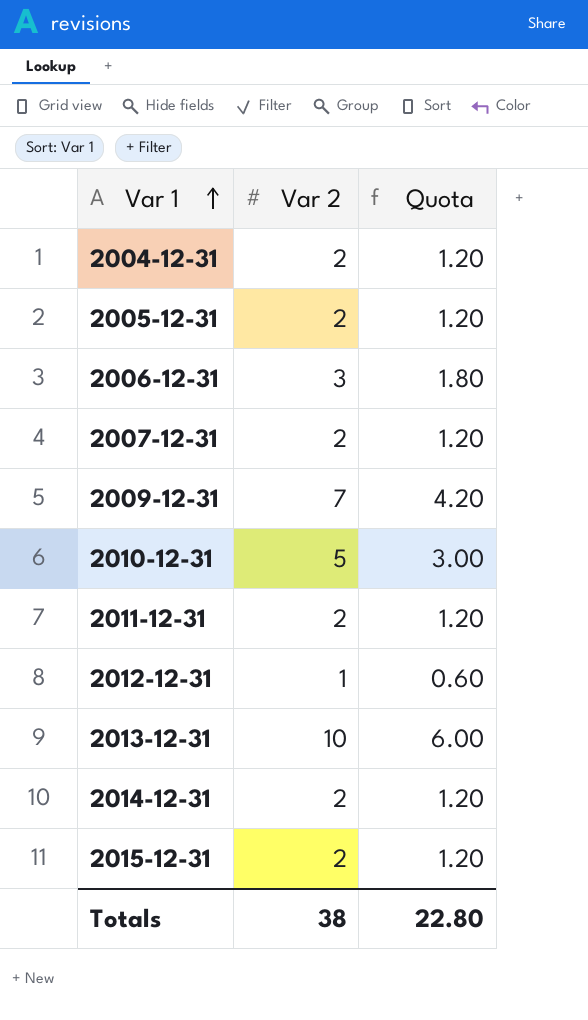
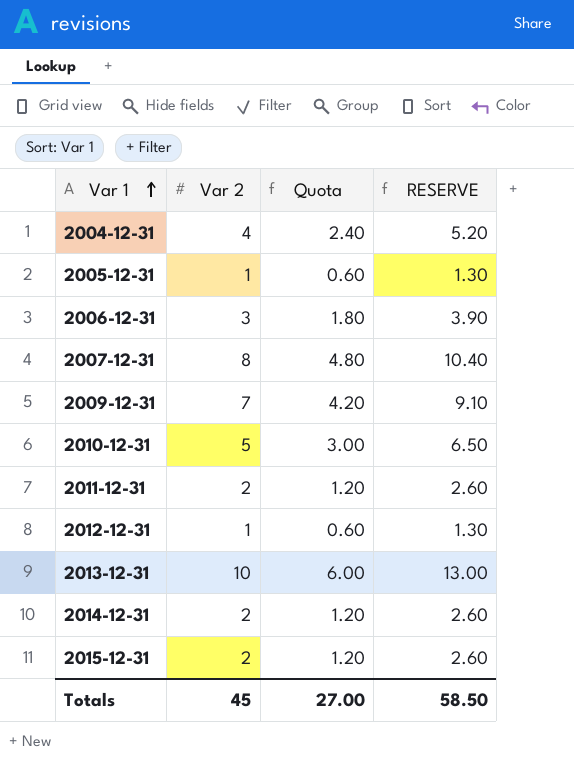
column RESERVE | formula: none -> [Var 2] * 1.3
2004-12-31 | Var 2: 2 -> 4
2004-12-31 | Quota: 1.20 -> 2.40
2005-12-31 | Var 2: 2 -> 1
2005-12-31 | Quota: 1.20 -> 0.60
2007-12-31 | Var 2: 2 -> 8
2007-12-31 | Quota: 1.20 -> 4.80
Totals | Var 2: 38 -> 45
Totals | Quota: 22.80 -> 27.00

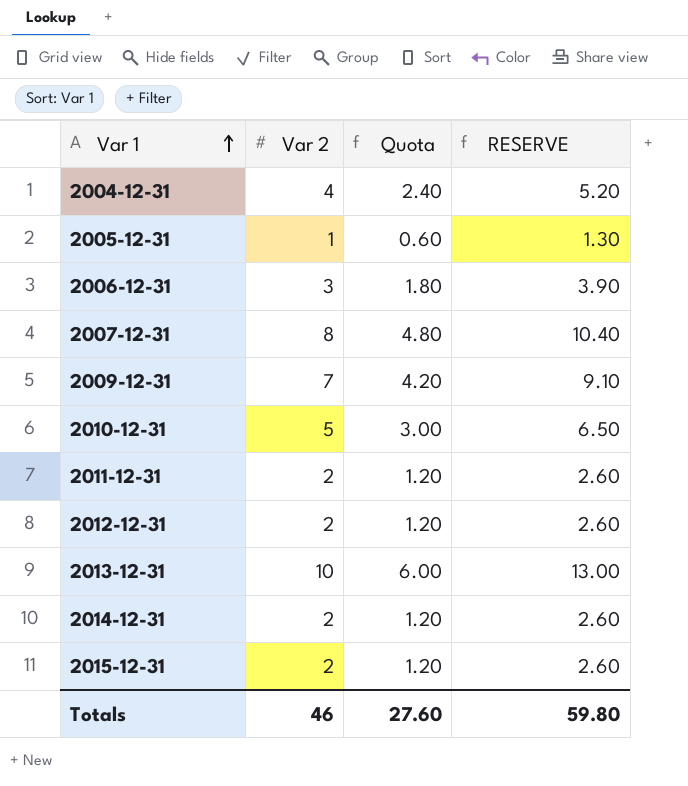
2012-12-31 | Var 2: 1 -> 2
2012-12-31 | Quota: 0.60 -> 1.20
2012-12-31 | RESERVE: 1.30 -> 2.60
Totals | Var 2: 45 -> 46
Totals | Quota: 27.00 -> 27.60
Totals | RESERVE: 58.50 -> 59.80

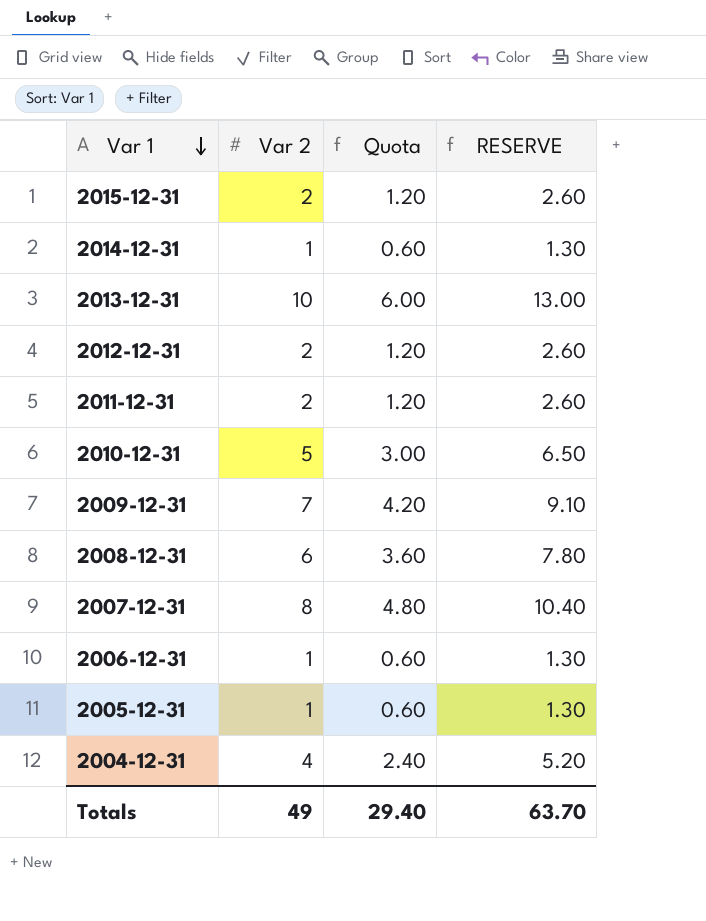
row order: Var 1 ascending -> Var 1 descending
2014-12-31 | Var 2: 2 -> 1
2014-12-31 | Quota: 1.20 -> 0.60
2014-12-31 | RESERVE: 2.60 -> 1.30
row 2008-12-31: none -> 6 | 3.60 | 7.80
2006-12-31 | Var 2: 3 -> 1
2006-12-31 | Quota: 1.80 -> 0.60
2006-12-31 | RESERVE: 3.90 -> 1.30
Totals | Var 2: 46 -> 49
Totals | Quota: 27.60 -> 29.40
Totals | RESERVE: 59.80 -> 63.70

